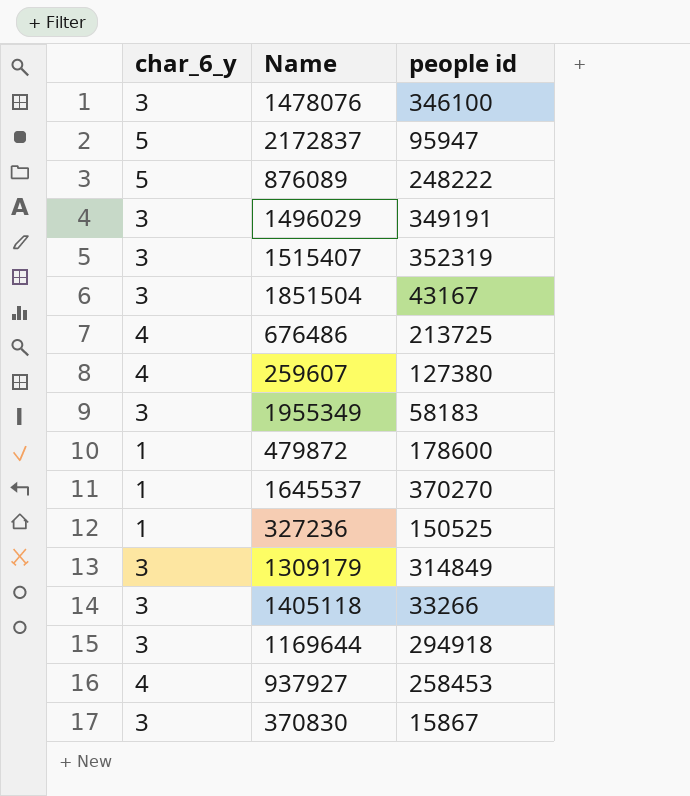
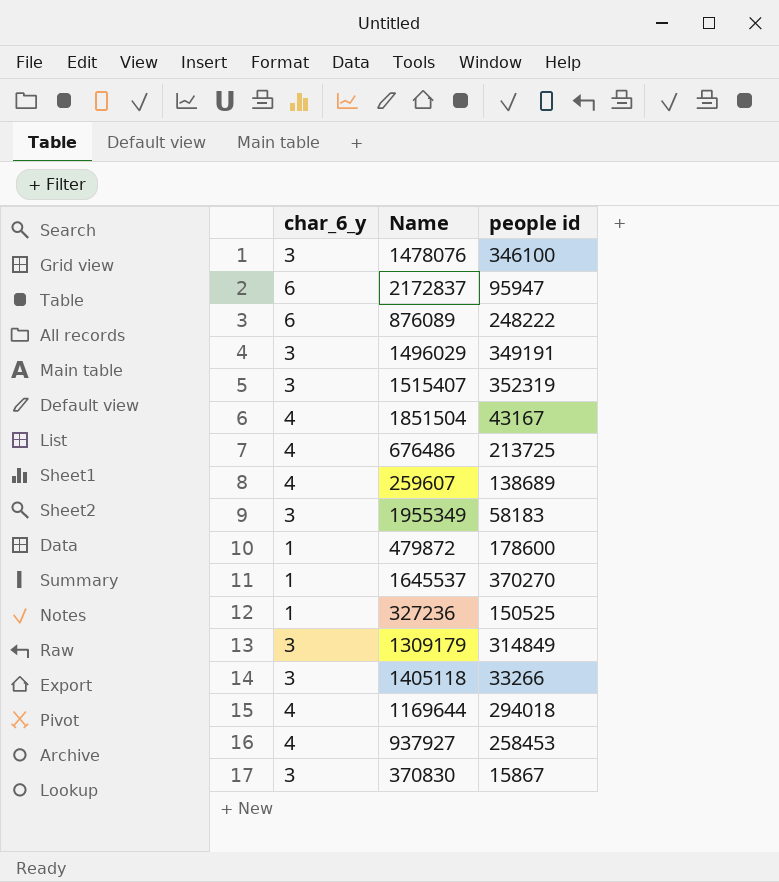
2172837 | char_6_y: 5 -> 6
876089 | char_6_y: 5 -> 6
1851504 | char_6_y: 3 -> 4
259607 | people id: 127380 -> 138689
1169644 | char_6_y: 3 -> 4
1169644 | people id: 294918 -> 294018

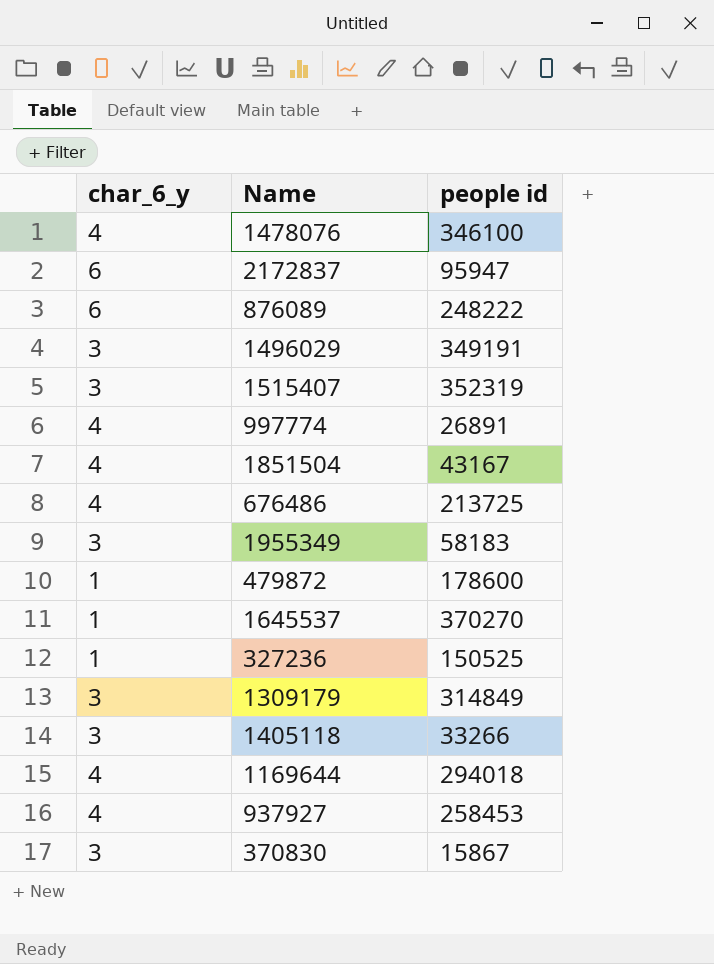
row 259607: 4 | 138689 -> none
1478076 | char_6_y: 3 -> 4
row 997774: none -> 4 | 26891

